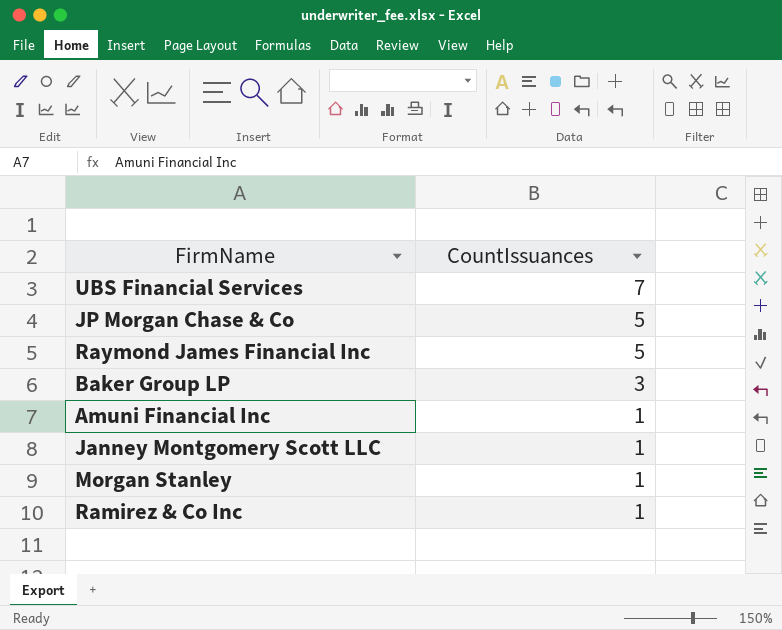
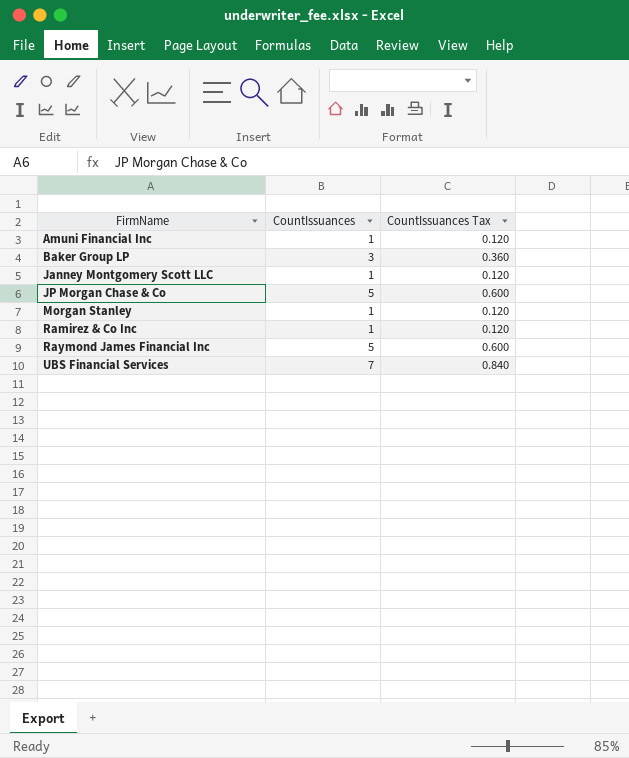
row order: CountIssuances descending -> FirmName ascending
column CountIssuances Tax | formula: none -> [CountIssuances] * 0.12

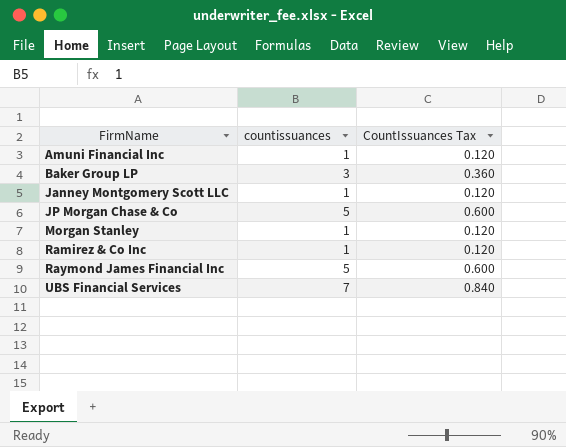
column name: CountIssuances -> countissuances

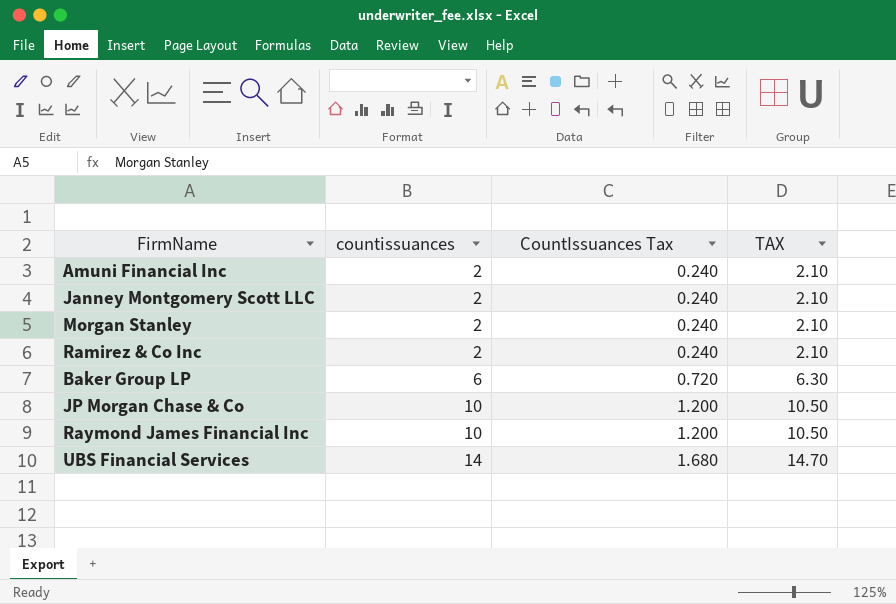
row order: FirmName ascending -> countissuances ascending
column TAX | formula: none -> [countissuances] * 1.05
Amuni Financial Inc | countissuances: 1 -> 2
Amuni Financial Inc | CountIssuances Tax: 0.120 -> 0.240
Janney Montgomery Scott LLC | countissuances: 1 -> 2
Janney Montgomery Scott LLC | CountIssuances Tax: 0.120 -> 0.240
Morgan Stanley | countissuances: 1 -> 2
Morgan Stanley | CountIssuances Tax: 0.120 -> 0.240
Ramirez & Co Inc | countissuances: 1 -> 2
Ramirez & Co Inc | CountIssuances Tax: 0.120 -> 0.240
Baker Group LP | countissuances: 3 -> 6
Baker Group LP | CountIssuances Tax: 0.360 -> 0.720
JP Morgan Chase & Co | countissuances: 5 -> 10
JP Morgan Chase & Co | CountIssuances Tax: 0.600 -> 1.200
Raymond James Financial Inc | countissuances: 5 -> 10
Raymond James Financial Inc | CountIssuances Tax: 0.600 -> 1.200
UBS Financial Services | countissuances: 7 -> 14
UBS Financial Services | CountIssuances Tax: 0.840 -> 1.680

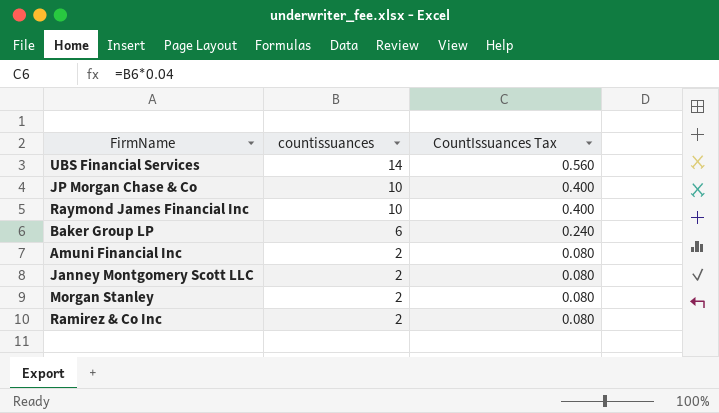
row order: countissuances ascending -> countissuances descending
column TAX | formula: [countissuances] * 1.05 -> none
column CountIssuances Tax | formula: [countissuances] * 0.12 -> [countissuances] * 0.04

